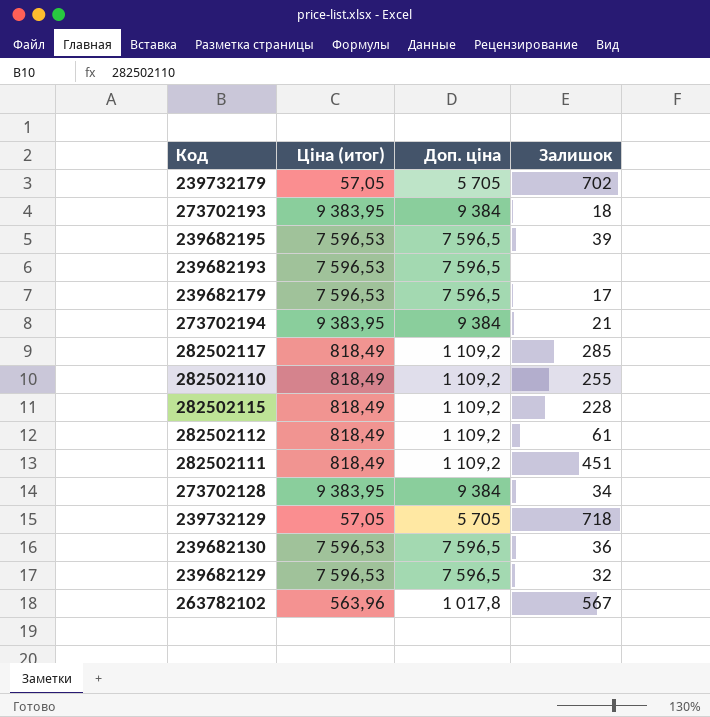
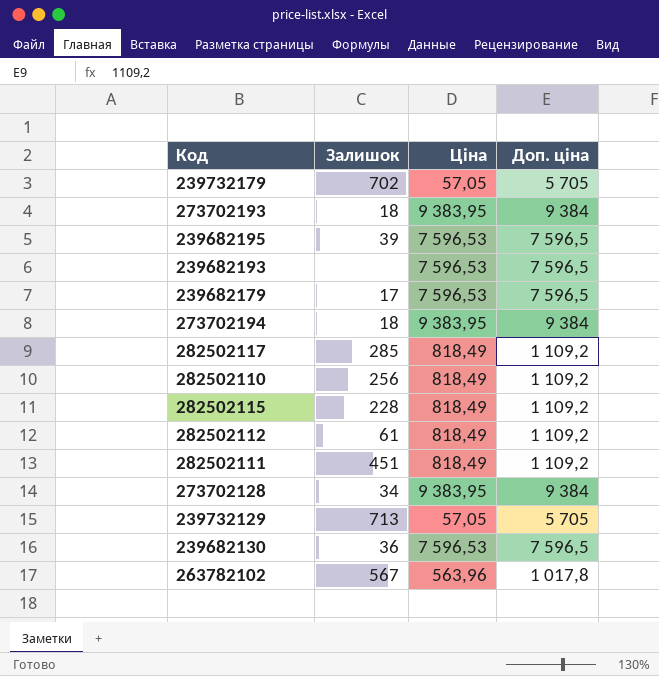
column Залишок | position: 4 -> 2
column name: Ціна (итог) -> Ціна
row 239682129: 7 596,53 | 7 596,5 | 32 -> none
273702194 | Залишок: 21 -> 18
282502110 | Залишок: 255 -> 256
239732129 | Залишок: 718 -> 713

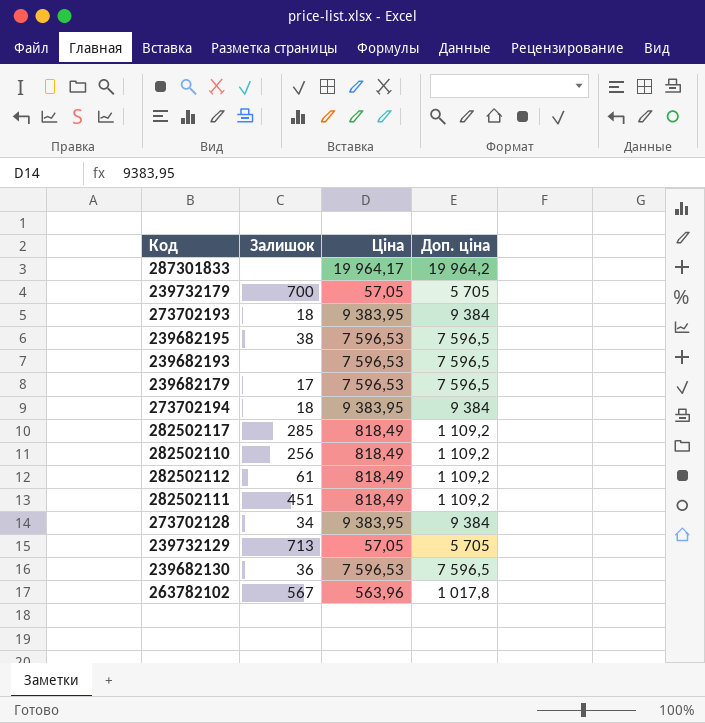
row 282502115: 228 | 818,49 | 1 109,2 -> none
row 287301833: none -> none | 19 964,17 | 19 964,2
239732179 | Залишок: 702 -> 700
239682195 | Залишок: 39 -> 38

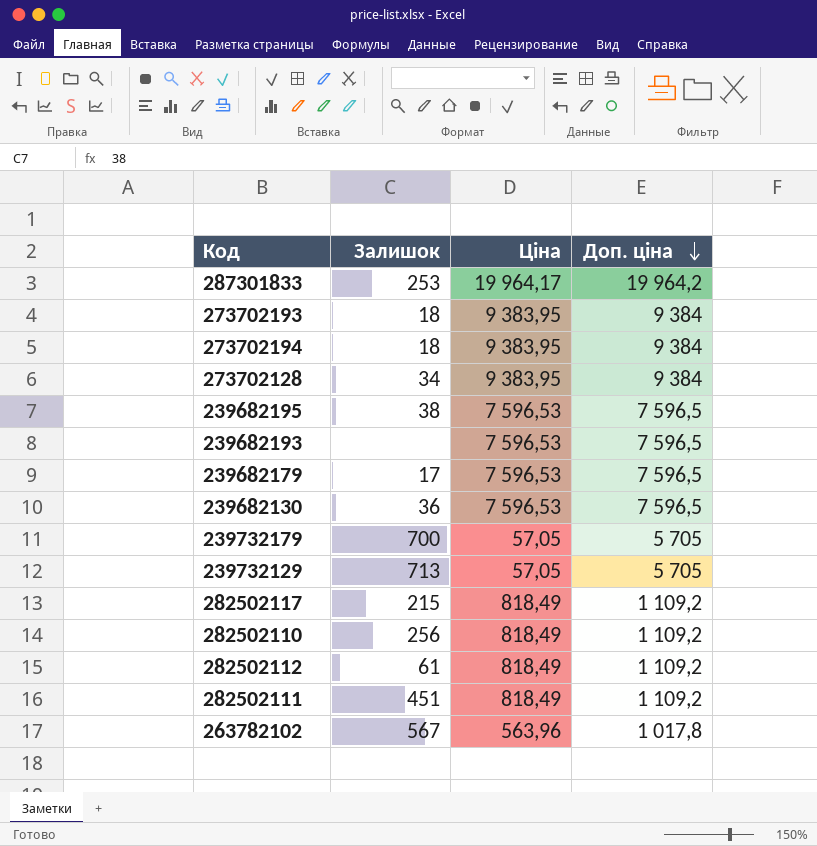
row order: none -> Доп. ціна descending
287301833 | Залишок: none -> 253
282502117 | Залишок: 285 -> 215

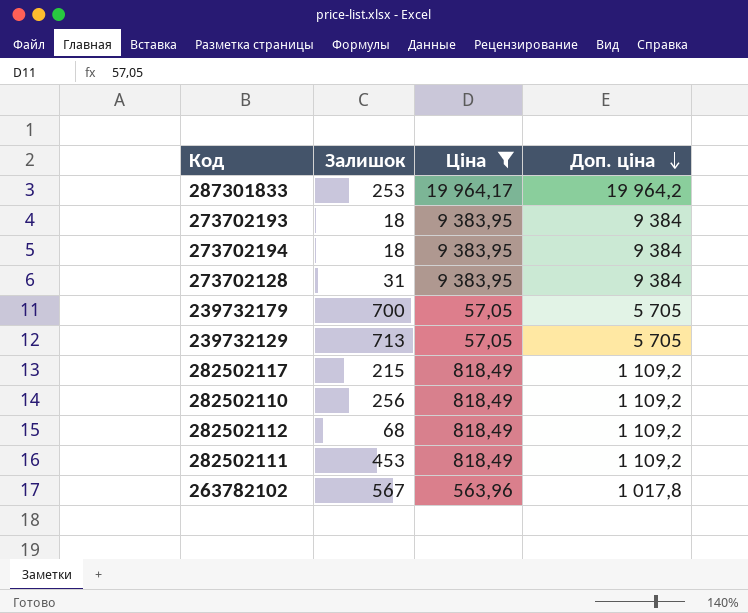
filter: none -> Ціна != 7 596,53
273702128 | Залишок: 34 -> 31
282502112 | Залишок: 61 -> 68
282502111 | Залишок: 451 -> 453

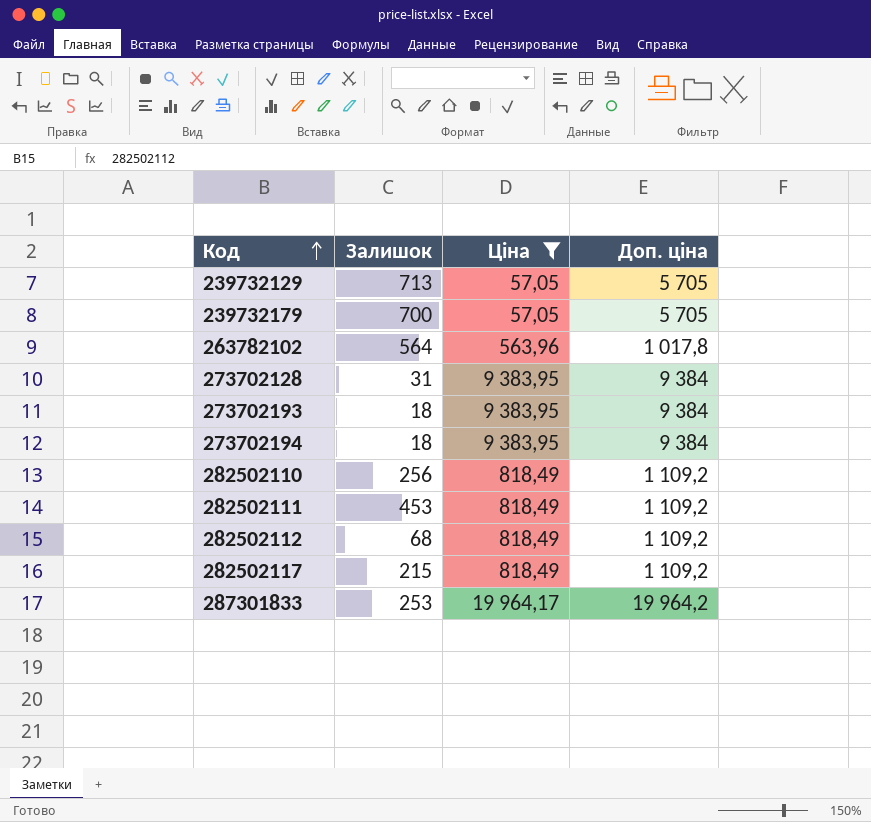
row order: Доп. ціна descending -> Код ascending
263782102 | Залишок: 567 -> 564

